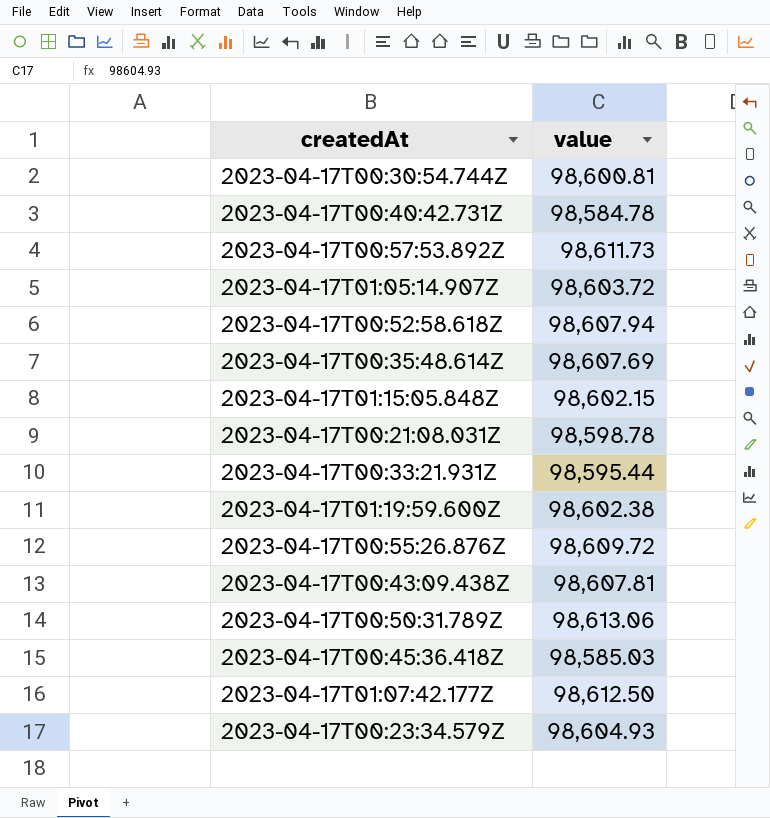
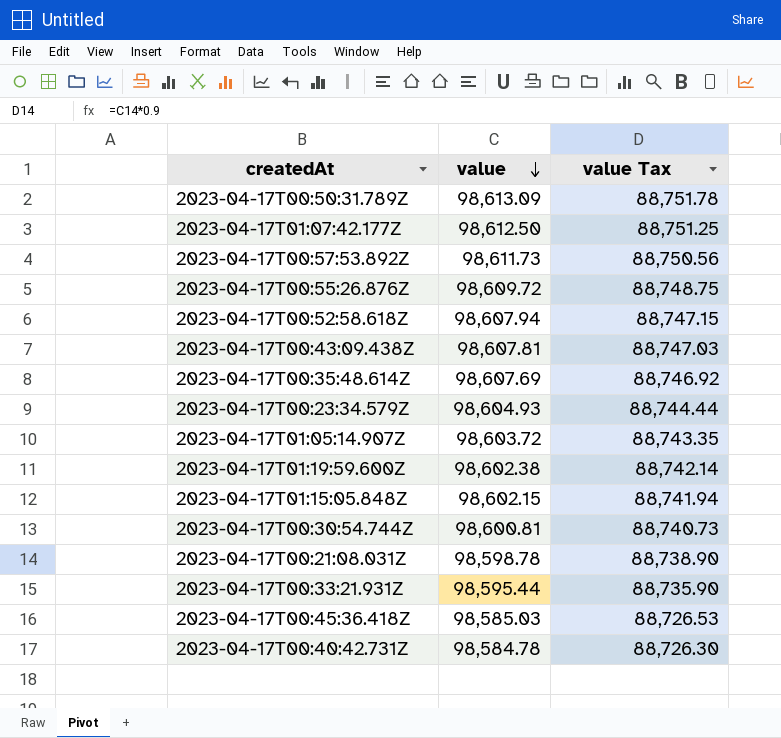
row order: none -> value descending
column value Tax | formula: none -> [value] * 0.9
2023-04-17T00:50:31.789Z | value: 98,613.06 -> 98,613.09

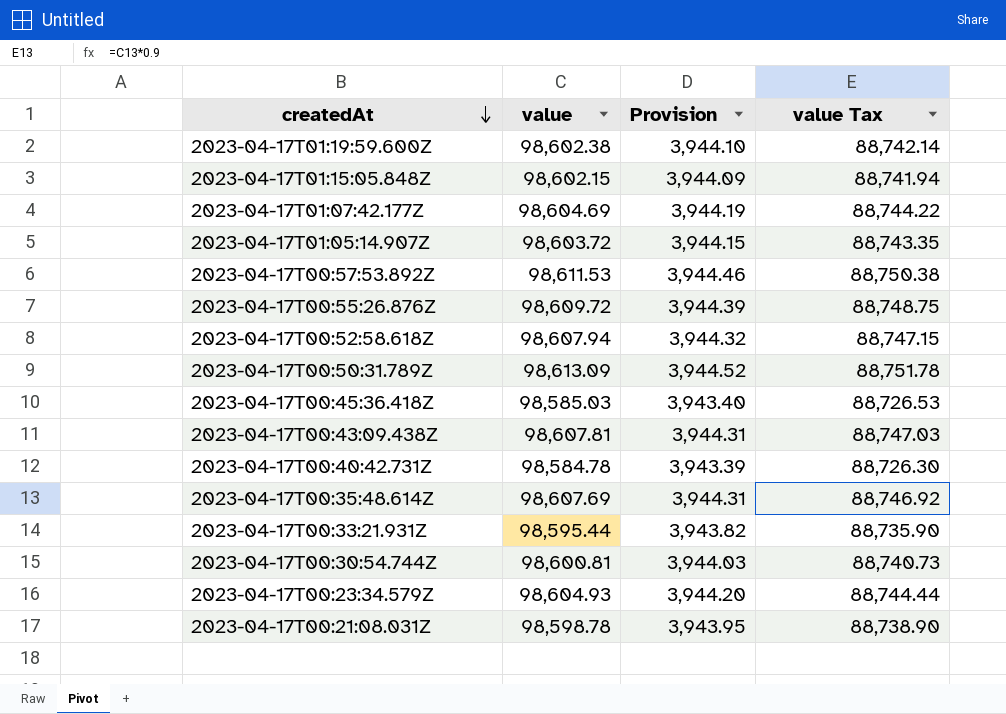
row order: value descending -> createdAt descending
column Provision | formula: none -> [value] * 0.04
2023-04-17T01:07:42.177Z | value: 98,612.50 -> 98,604.69
2023-04-17T01:07:42.177Z | value Tax: 88,751.25 -> 88,744.22
2023-04-17T00:57:53.892Z | value: 98,611.73 -> 98,611.53
2023-04-17T00:57:53.892Z | value Tax: 88,750.56 -> 88,750.38

